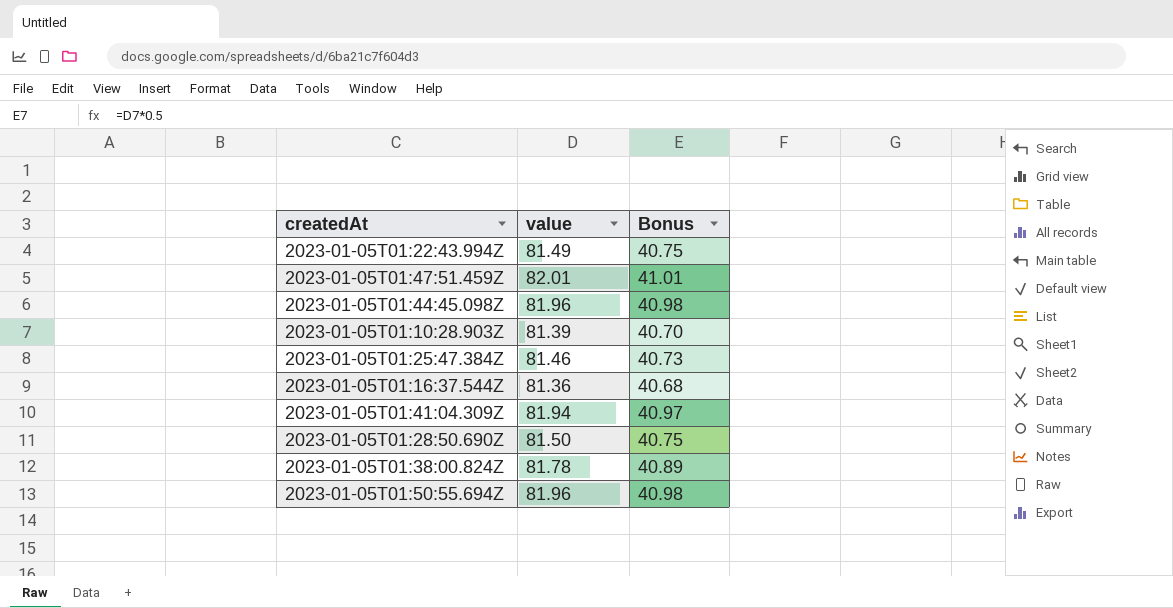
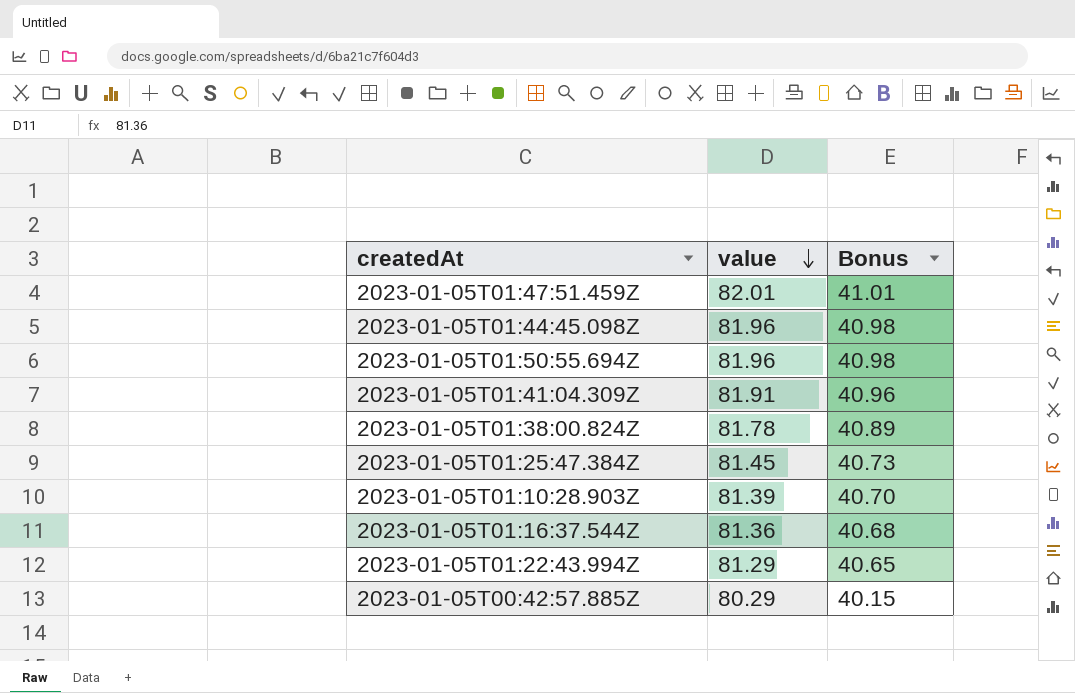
row order: none -> value descending
row 2023-01-05T01:28:50.690Z: 81.50 | 40.75 -> none
2023-01-05T01:41:04.309Z | value: 81.94 -> 81.91
2023-01-05T01:41:04.309Z | Bonus: 40.97 -> 40.96
2023-01-05T01:25:47.384Z | value: 81.46 -> 81.45
2023-01-05T01:22:43.994Z | value: 81.49 -> 81.29
2023-01-05T01:22:43.994Z | Bonus: 40.75 -> 40.65
row 2023-01-05T00:42:57.885Z: none -> 80.29 | 40.15

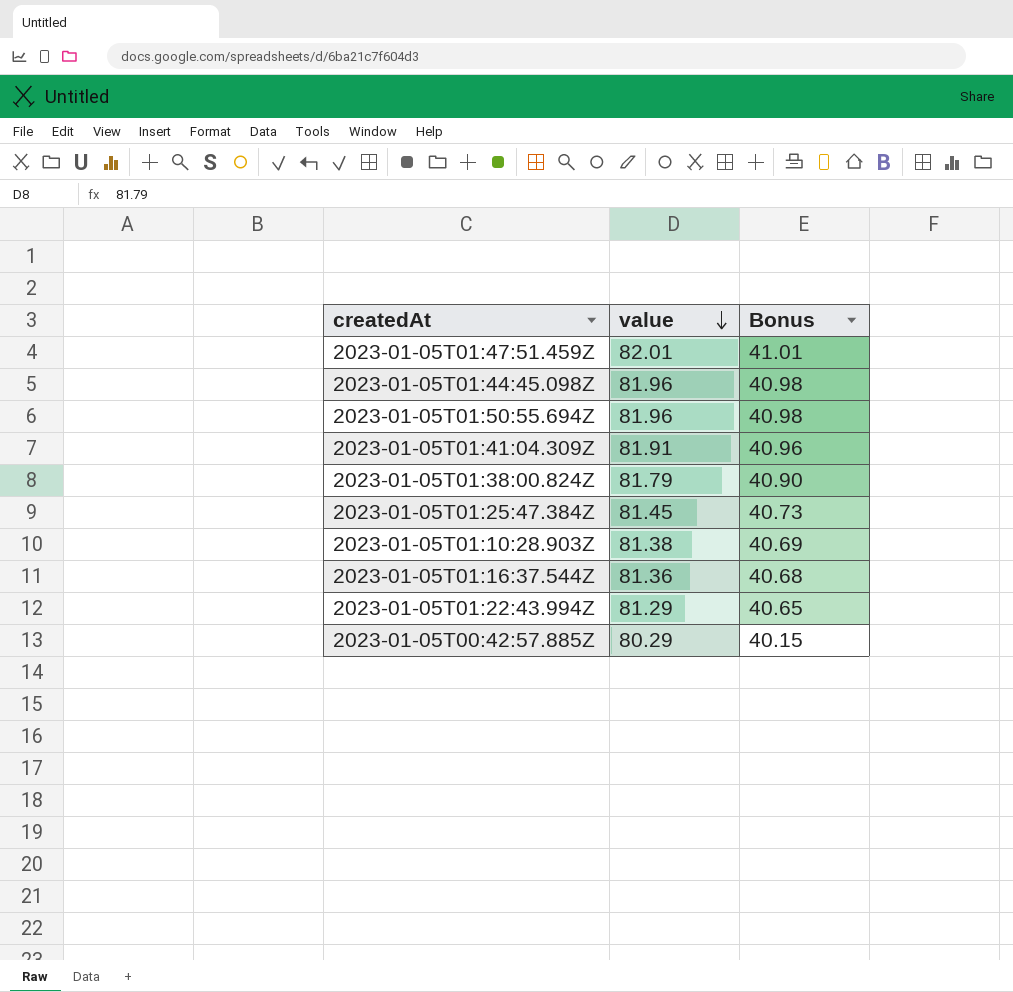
2023-01-05T01:38:00.824Z | value: 81.78 -> 81.79
2023-01-05T01:38:00.824Z | Bonus: 40.89 -> 40.90
2023-01-05T01:10:28.903Z | value: 81.39 -> 81.38
2023-01-05T01:10:28.903Z | Bonus: 40.70 -> 40.69

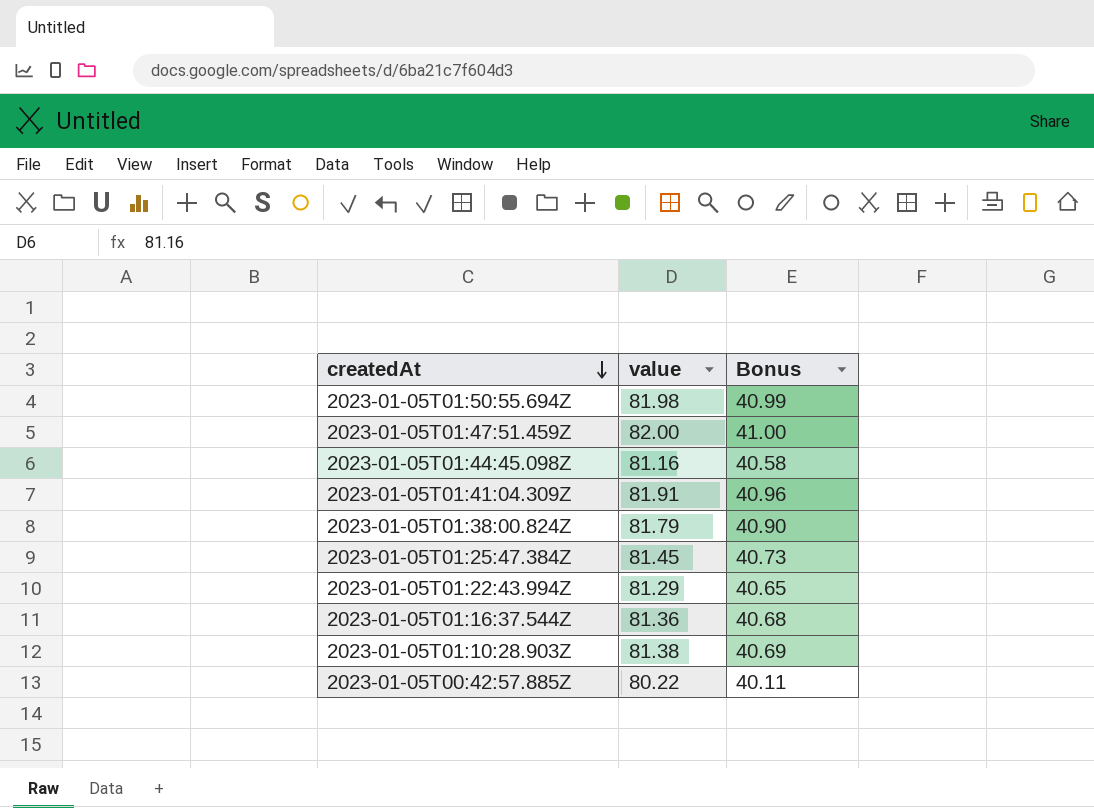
row order: value descending -> createdAt descending
2023-01-05T01:50:55.694Z | value: 81.96 -> 81.98
2023-01-05T01:50:55.694Z | Bonus: 40.98 -> 40.99
2023-01-05T01:47:51.459Z | value: 82.01 -> 82.00
2023-01-05T01:47:51.459Z | Bonus: 41.01 -> 41.00
2023-01-05T01:44:45.098Z | value: 81.96 -> 81.16
2023-01-05T01:44:45.098Z | Bonus: 40.98 -> 40.58
2023-01-05T00:42:57.885Z | value: 80.29 -> 80.22
2023-01-05T00:42:57.885Z | Bonus: 40.15 -> 40.11

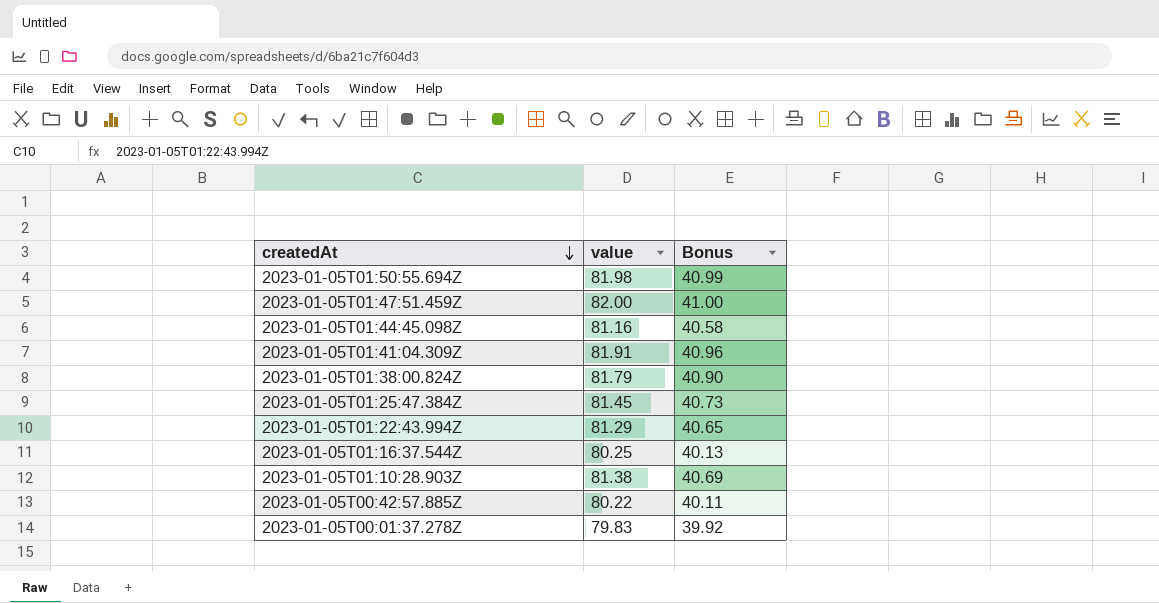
2023-01-05T01:16:37.544Z | value: 81.36 -> 80.25
2023-01-05T01:16:37.544Z | Bonus: 40.68 -> 40.13
row 2023-01-05T00:01:37.278Z: none -> 79.83 | 39.92

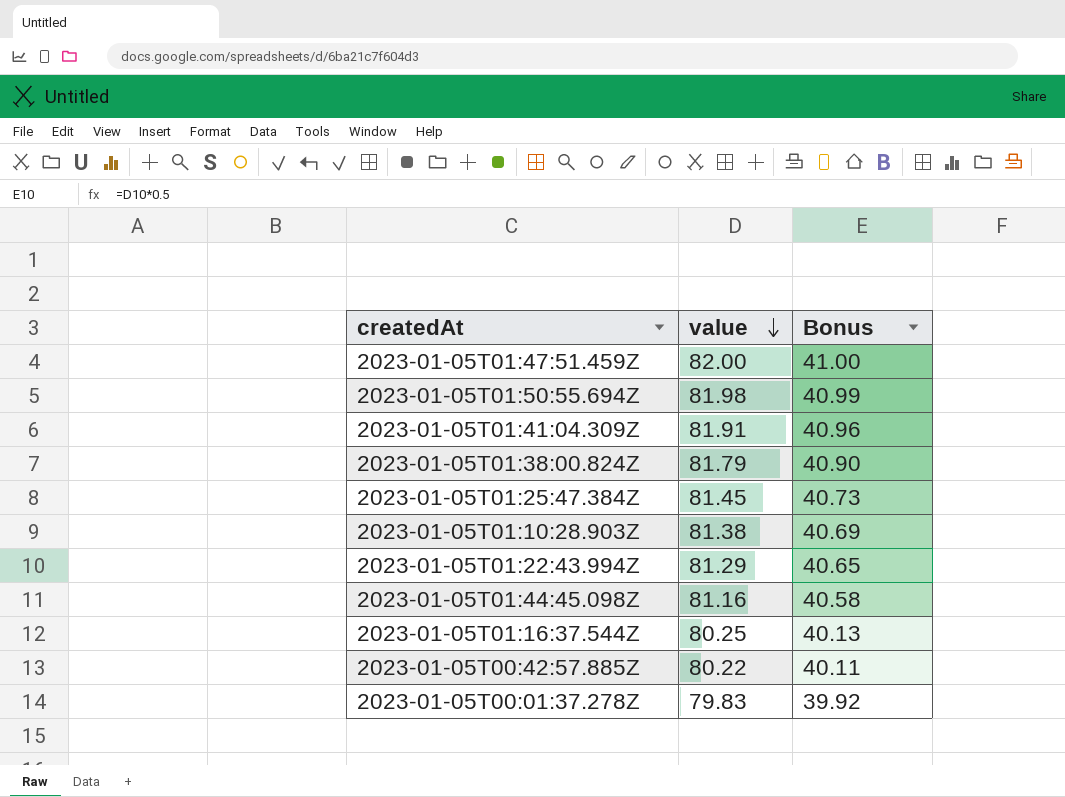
row order: createdAt descending -> value descending

